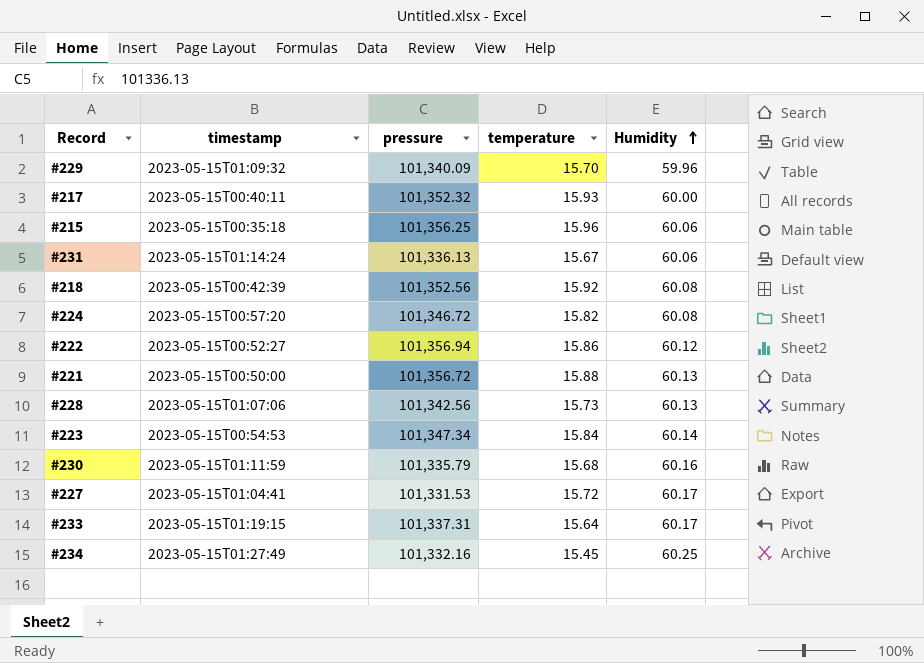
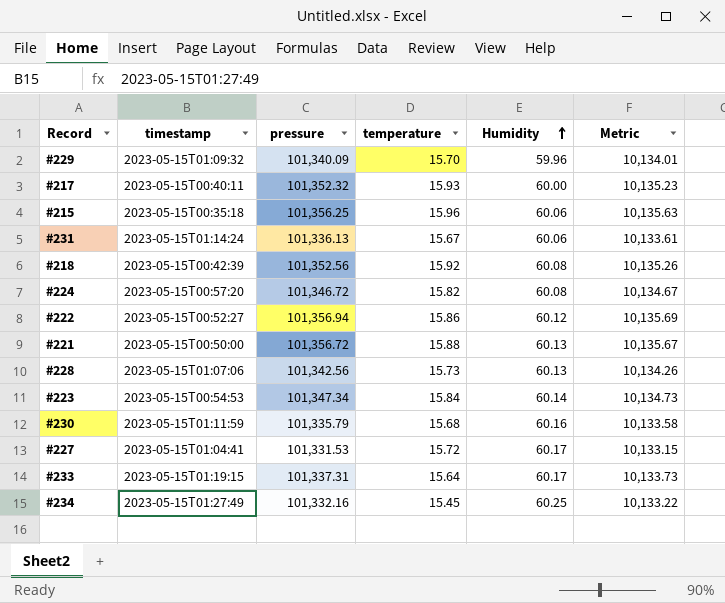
column Metric | formula: none -> [pressure] * 0.1

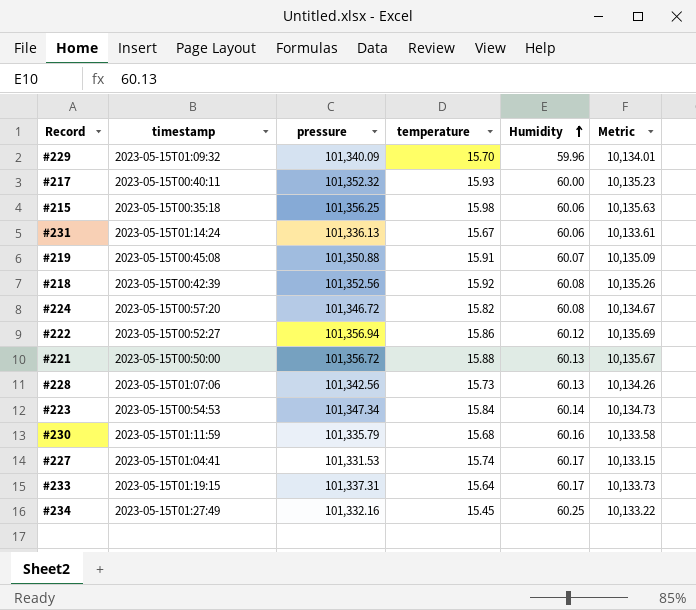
#215 | temperature: 15.96 -> 15.98
row #219: none -> 2023-05-15T00:45:08 | 101,350.88 | 15.91 | 60.07 | 10,135.09
#227 | temperature: 15.72 -> 15.74

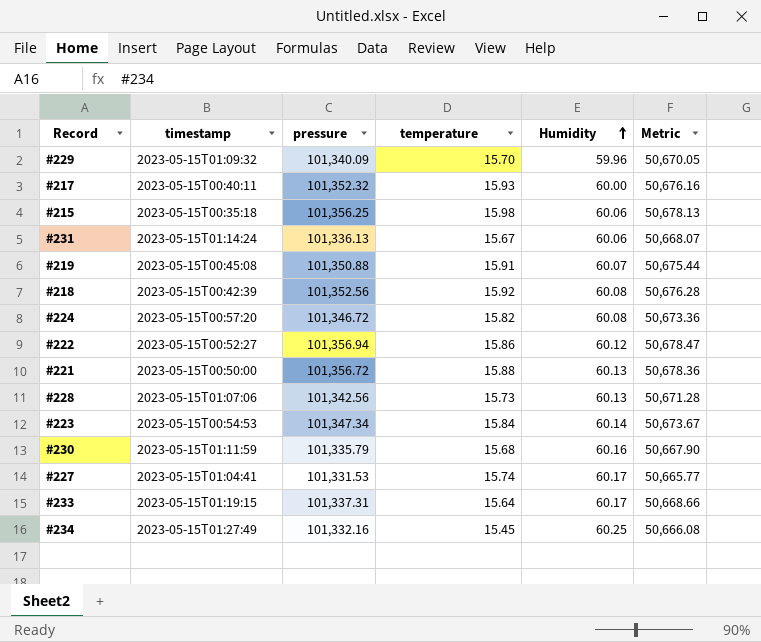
column Metric | formula: [pressure] * 0.1 -> [pressure] * 0.5

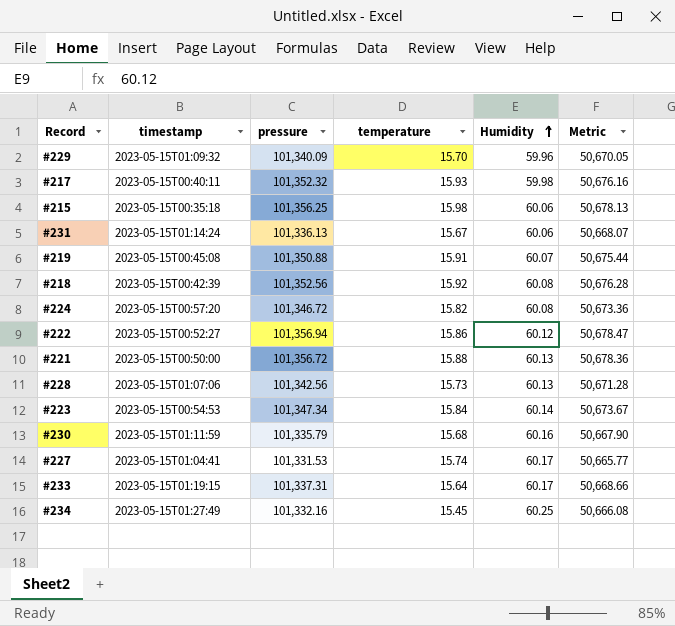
#217 | Humidity: 60.00 -> 59.98

